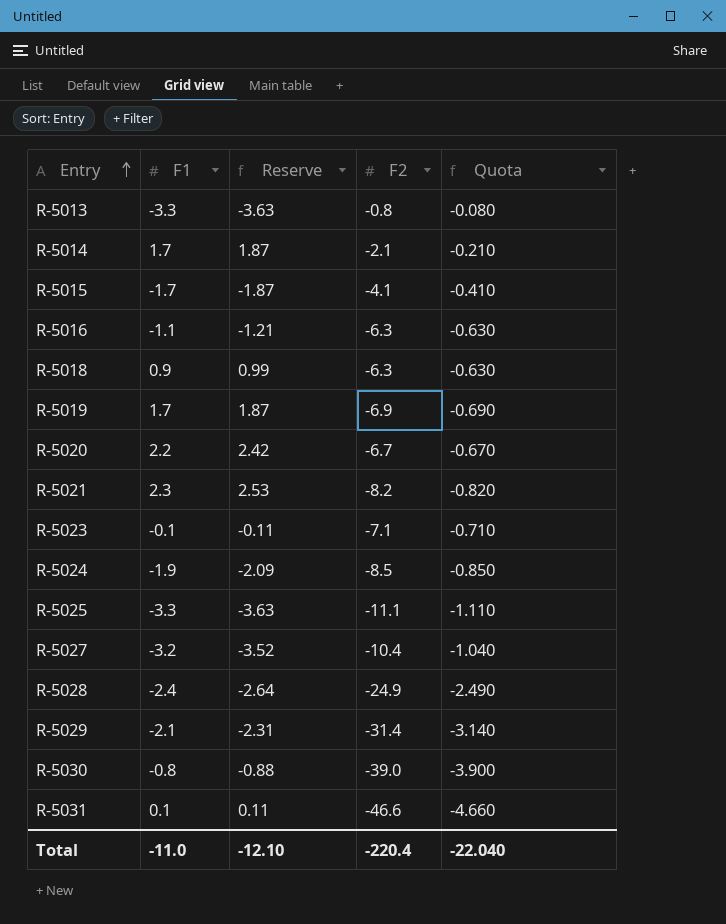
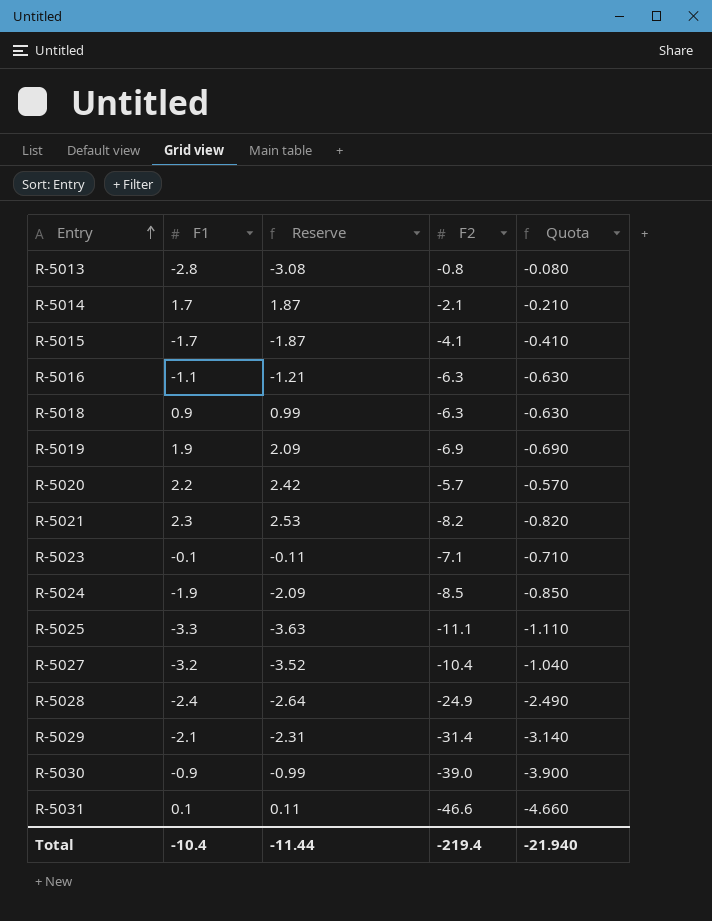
R-5013 | F1: -3.3 -> -2.8
R-5013 | Reserve: -3.63 -> -3.08
R-5019 | F1: 1.7 -> 1.9
R-5019 | Reserve: 1.87 -> 2.09
R-5020 | F2: -6.7 -> -5.7
R-5020 | Quota: -0.670 -> -0.570
R-5030 | F1: -0.8 -> -0.9
R-5030 | Reserve: -0.88 -> -0.99
Total | F1: -11.0 -> -10.4
Total | Reserve: -12.10 -> -11.44
Total | F2: -220.4 -> -219.4
Total | Quota: -22.040 -> -21.940

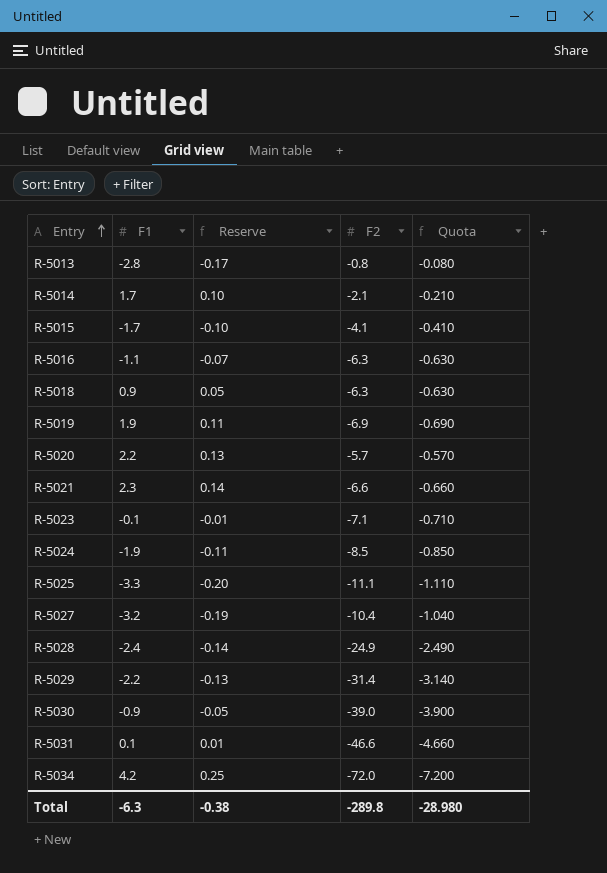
column Reserve | formula: [F1] * 1.1 -> [F1] * 0.06
R-5021 | F2: -8.2 -> -6.6
R-5021 | Quota: -0.820 -> -0.660
R-5029 | F1: -2.1 -> -2.2
row R-5034: none -> 4.2 | 0.25 | -72.0 | -7.200
Total | F1: -10.4 -> -6.3
Total | Reserve: -11.44 -> -0.38
Total | F2: -219.4 -> -289.8
Total | Quota: -21.940 -> -28.980

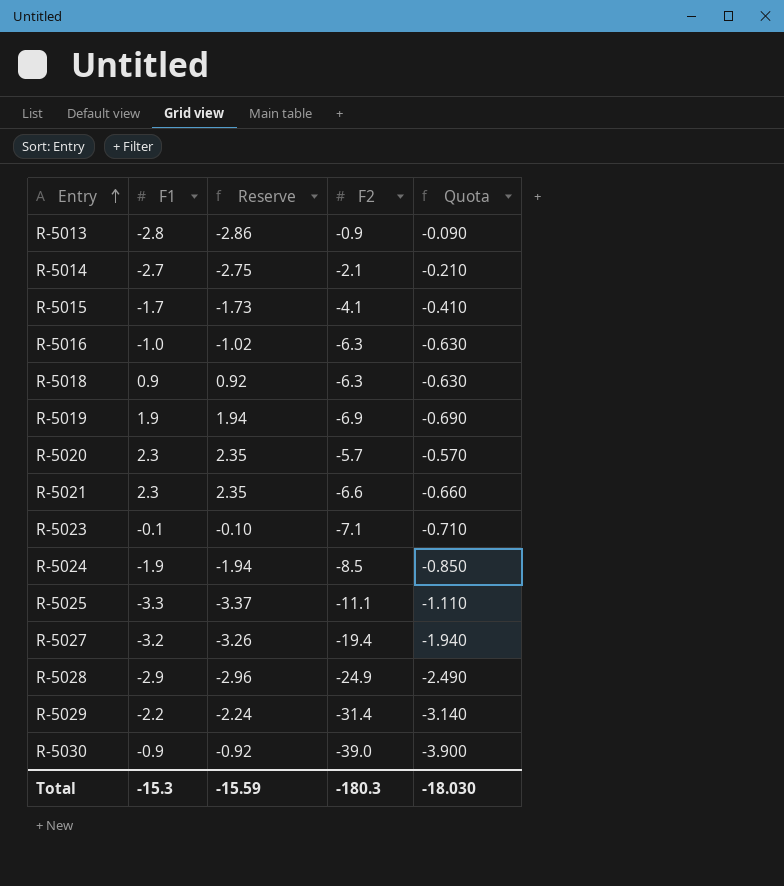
column Reserve | formula: [F1] * 0.06 -> [F1] * 1.02
row R-5031: 0.1 | 0.01 | -46.6 | -4.660 -> none
row R-5034: 4.2 | 0.25 | -72.0 | -7.200 -> none
R-5013 | F2: -0.8 -> -0.9
R-5013 | Quota: -0.080 -> -0.090
R-5014 | F1: 1.7 -> -2.7
R-5016 | F1: -1.1 -> -1.0
R-5020 | F1: 2.2 -> 2.3
R-5027 | F2: -10.4 -> -19.4
R-5027 | Quota: -1.040 -> -1.940
R-5028 | F1: -2.4 -> -2.9
Total | F1: -6.3 -> -15.3
Total | Reserve: -0.38 -> -15.59
Total | F2: -289.8 -> -180.3
Total | Quota: -28.980 -> -18.030

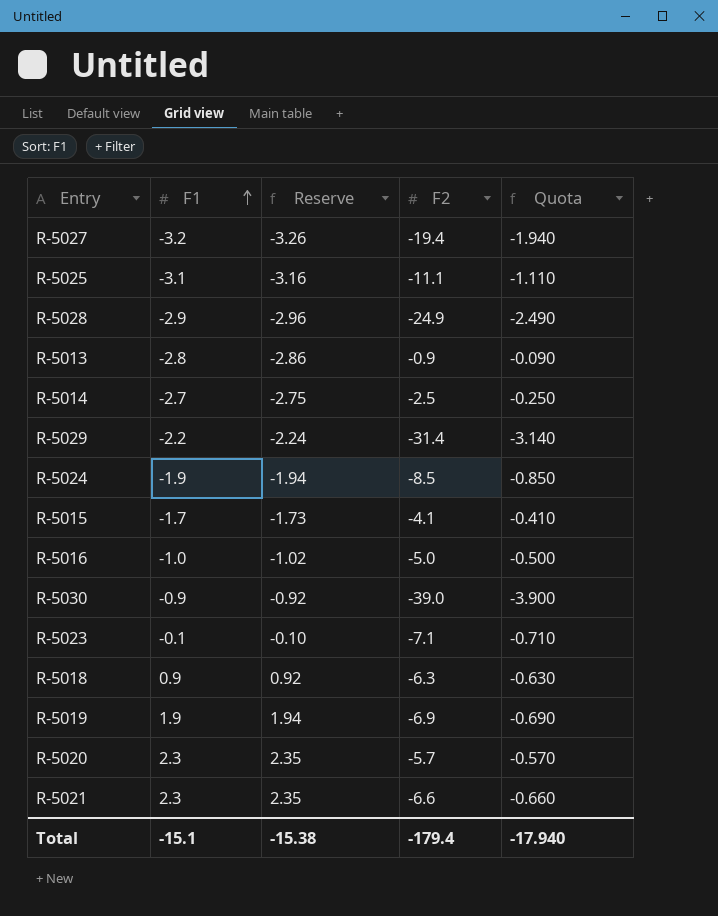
row order: Entry ascending -> F1 ascending
R-5025 | F1: -3.3 -> -3.1
R-5025 | Reserve: -3.37 -> -3.16
R-5014 | F2: -2.1 -> -2.5
R-5014 | Quota: -0.210 -> -0.250
R-5016 | F2: -6.3 -> -5.0
R-5016 | Quota: -0.630 -> -0.500
Total | F1: -15.3 -> -15.1
Total | Reserve: -15.59 -> -15.38
Total | F2: -180.3 -> -179.4
Total | Quota: -18.030 -> -17.940

